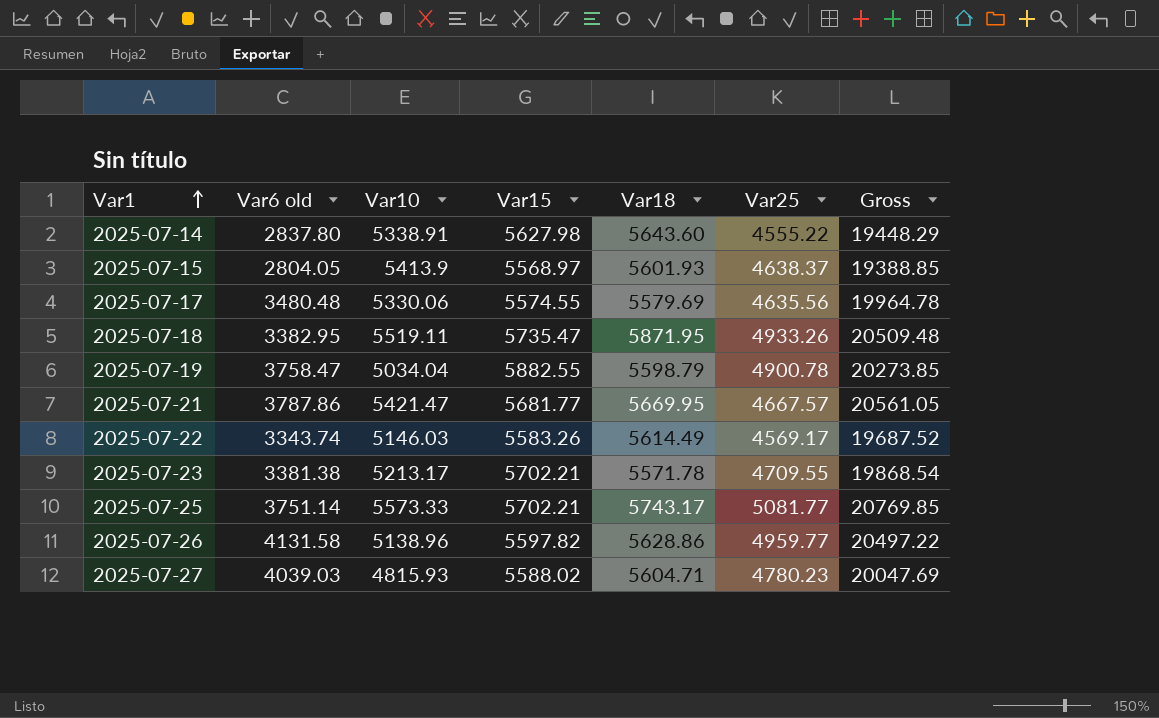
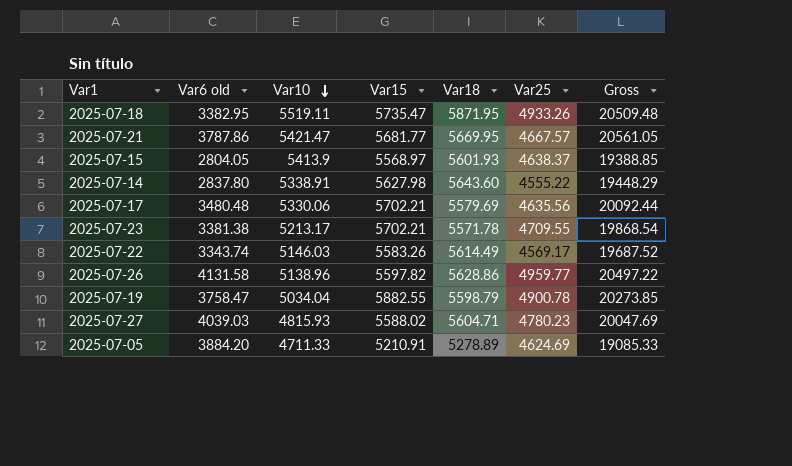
row order: Var1 ascending -> Var10 descending
row 2025-07-25: 3751.14 | 5573.33 | 5702.21 | 5743.17 | 5081.77 | 20769.85 -> none
2025-07-17 | Var15: 5574.55 -> 5702.21
2025-07-17 | Gross: 19964.78 -> 20092.44
row 2025-07-05: none -> 3884.20 | 4711.33 | 5210.91 | 5278.89 | 4624.69 | 19085.33

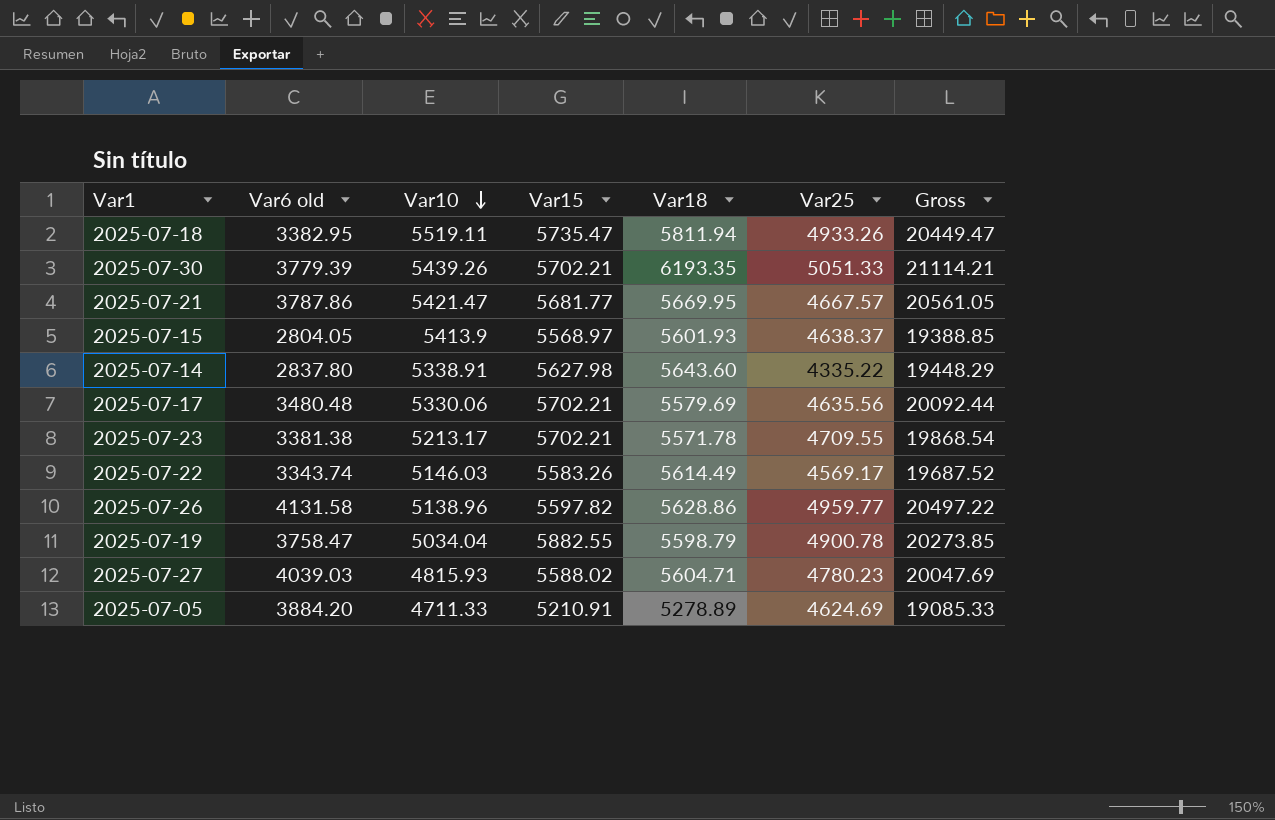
2025-07-18 | Var18: 5871.95 -> 5811.94
2025-07-18 | Gross: 20509.48 -> 20449.47
row 2025-07-30: none -> 3779.39 | 5439.26 | 5702.21 | 6193.35 | 5051.33 | 21114.21
2025-07-14 | Var25: 4555.22 -> 4335.22

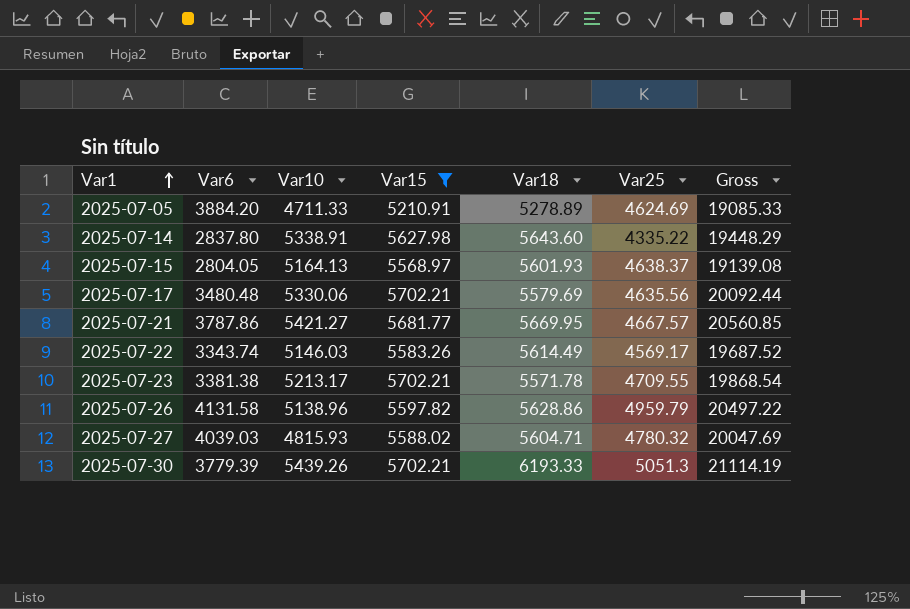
filter: none -> Var15 <= 5702.21
row order: Var10 descending -> Var1 ascending
column name: Var6 old -> Var6
2025-07-15 | Var10: 5413.9 -> 5164.13
2025-07-15 | Gross: 19388.85 -> 19139.08
2025-07-21 | Var10: 5421.47 -> 5421.27
2025-07-21 | Gross: 20561.05 -> 20560.85
2025-07-26 | Var25: 4959.77 -> 4959.79
2025-07-27 | Var25: 4780.23 -> 4780.32
2025-07-30 | Var18: 6193.35 -> 6193.33
2025-07-30 | Var25: 5051.33 -> 5051.3
2025-07-30 | Gross: 21114.21 -> 21114.19

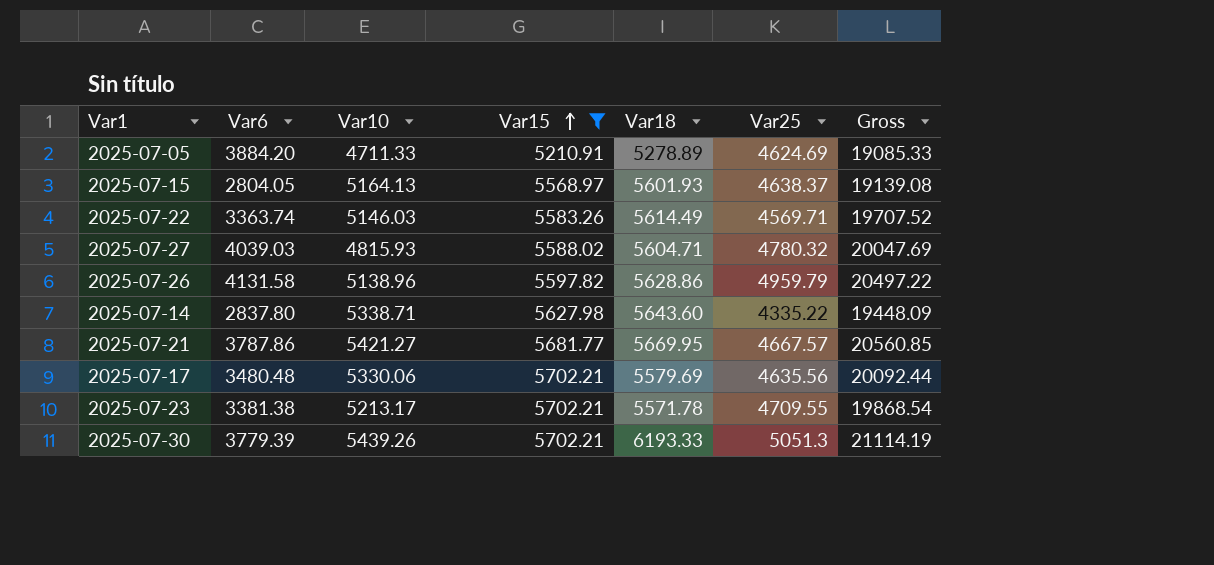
row order: Var1 ascending -> Var15 ascending
2025-07-22 | Var6: 3343.74 -> 3363.74
2025-07-22 | Var25: 4569.17 -> 4569.71
2025-07-22 | Gross: 19687.52 -> 19707.52
2025-07-14 | Var10: 5338.91 -> 5338.71
2025-07-14 | Gross: 19448.29 -> 19448.09

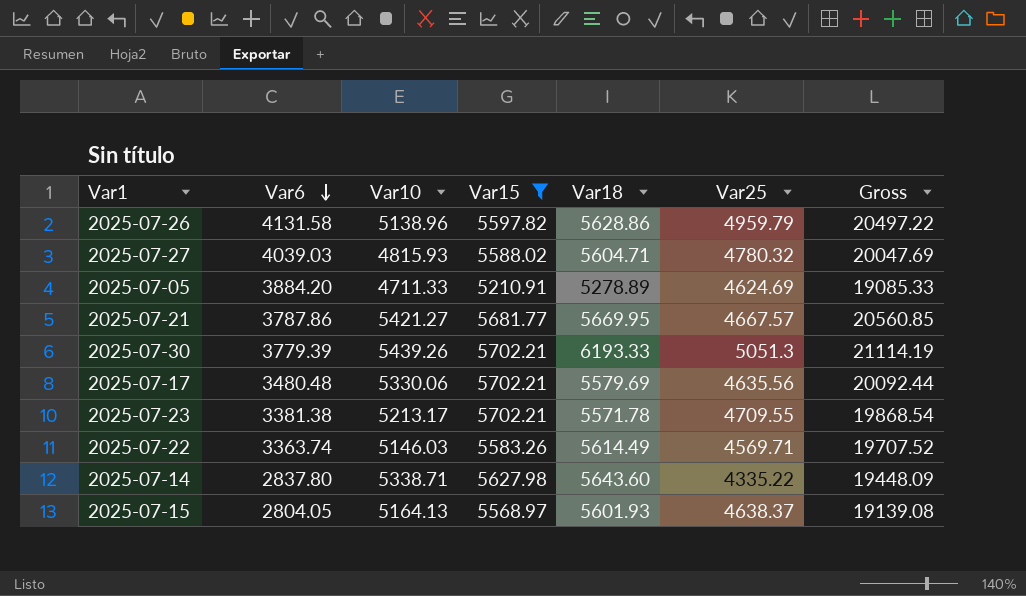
row order: Var15 ascending -> Var6 descending

